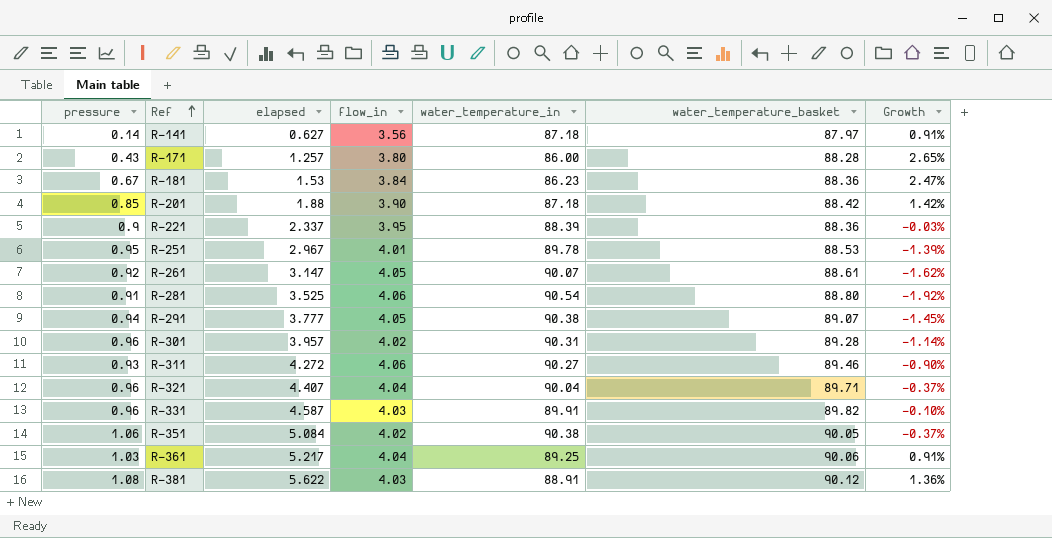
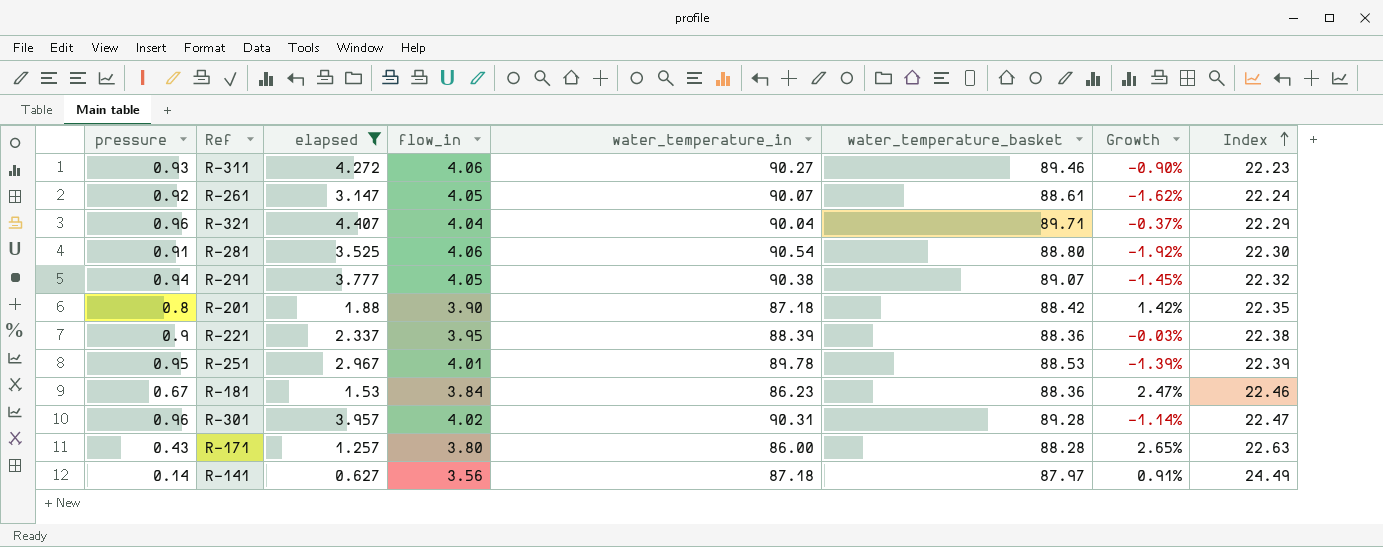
filter: none -> elapsed <= 4.407
row order: Ref ascending -> Index ascending
column Index | formula: none -> [water_temperature_in] / [flow_in]
R-201 | pressure: 0.85 -> 0.8

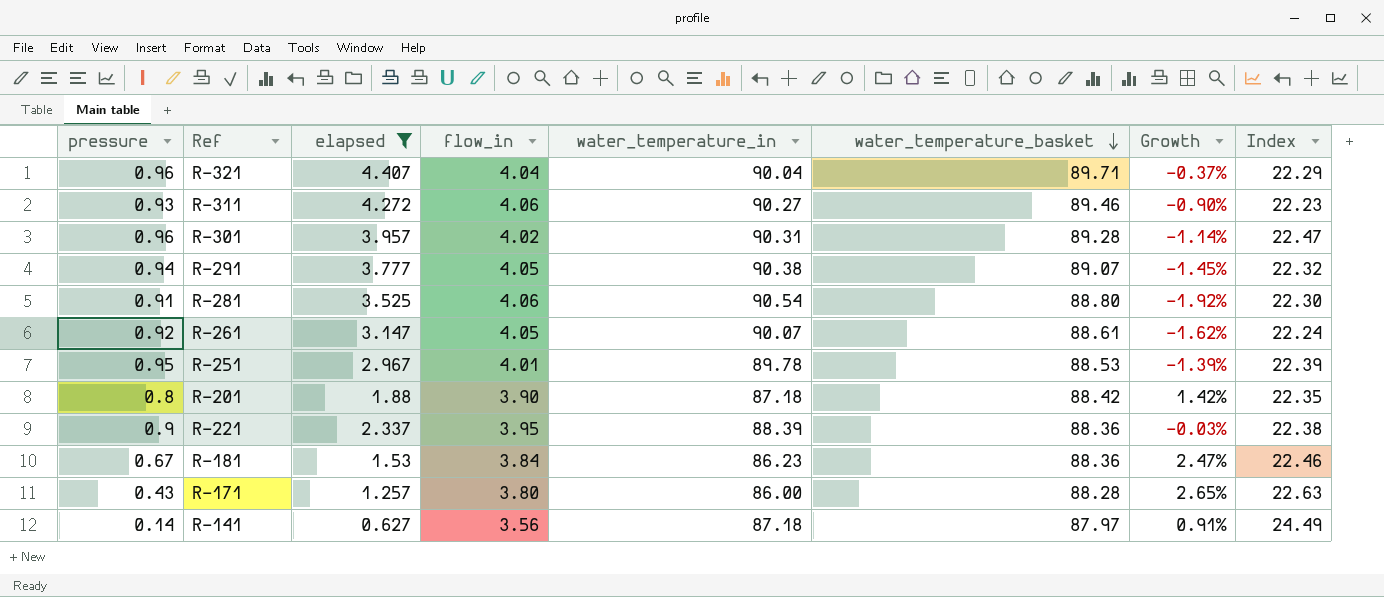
row order: Index ascending -> water_temperature_basket descending

